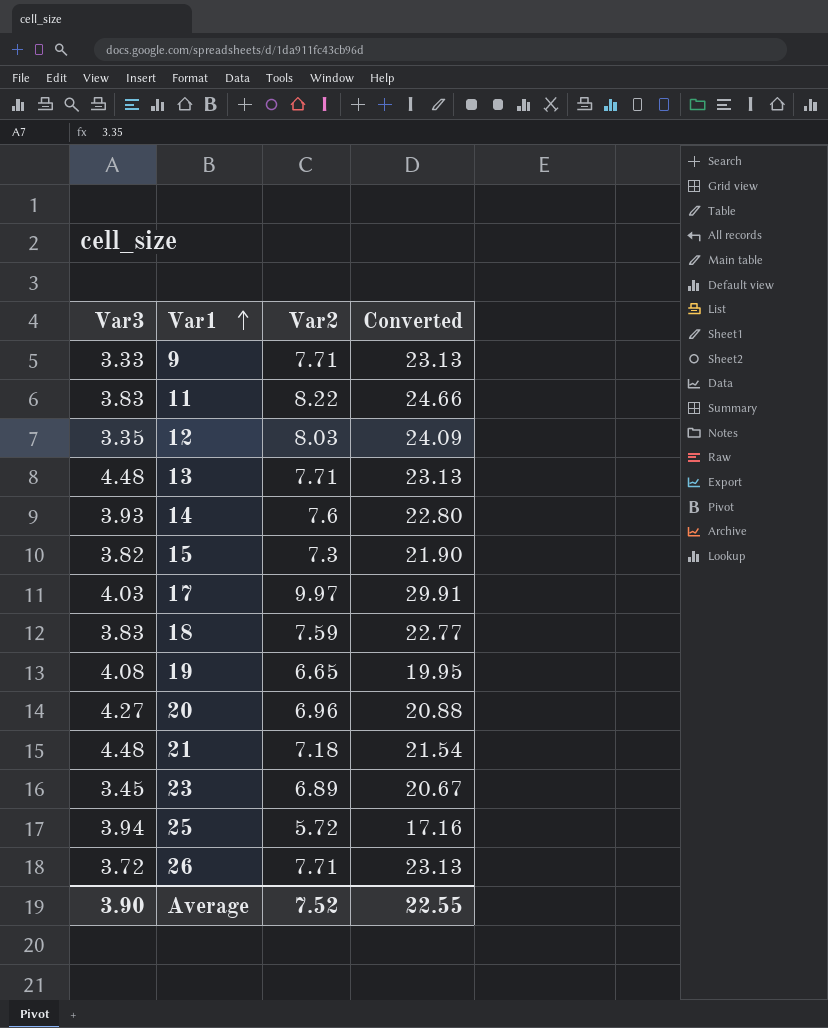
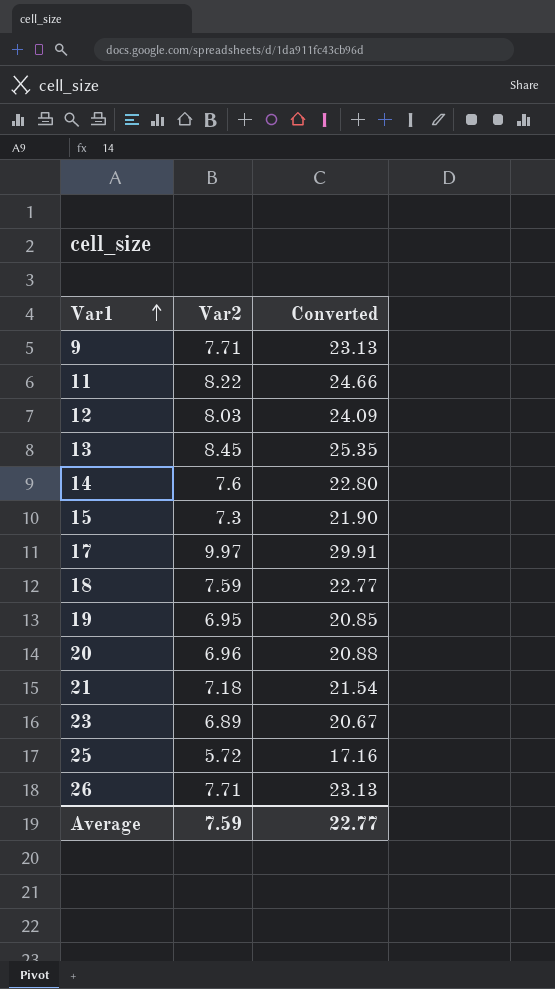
column Var3 | position: 1 -> none
13 | Var2: 7.71 -> 8.45
13 | Converted: 23.13 -> 25.35
19 | Var2: 6.65 -> 6.95
19 | Converted: 19.95 -> 20.85
Average | Var2: 7.52 -> 7.59
Average | Converted: 22.55 -> 22.77

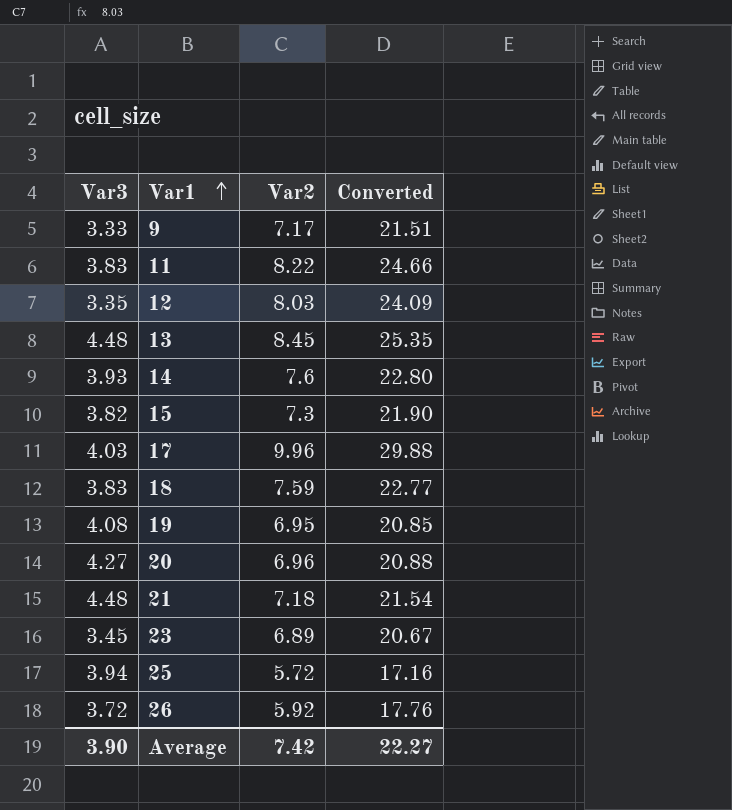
column Var3 | position: none -> 1
9 | Var2: 7.71 -> 7.17
9 | Converted: 23.13 -> 21.51
17 | Var2: 9.97 -> 9.96
17 | Converted: 29.91 -> 29.88
26 | Var2: 7.71 -> 5.92
26 | Converted: 23.13 -> 17.76
Average | Var2: 7.59 -> 7.42
Average | Converted: 22.77 -> 22.27

